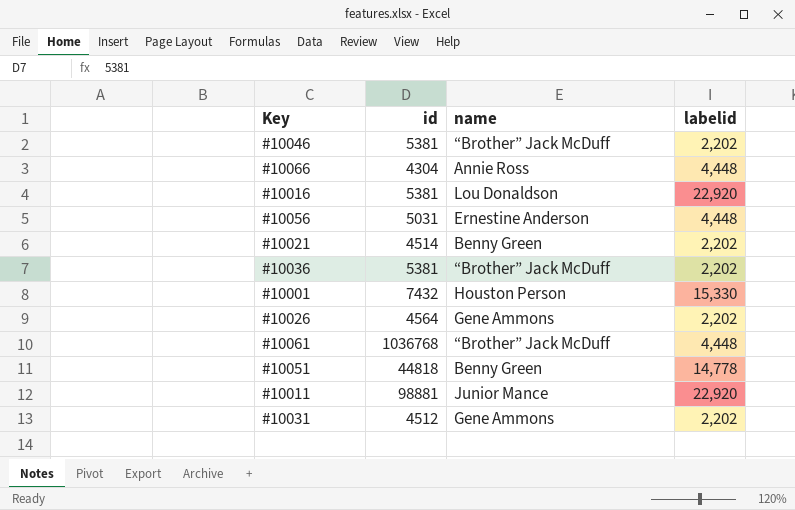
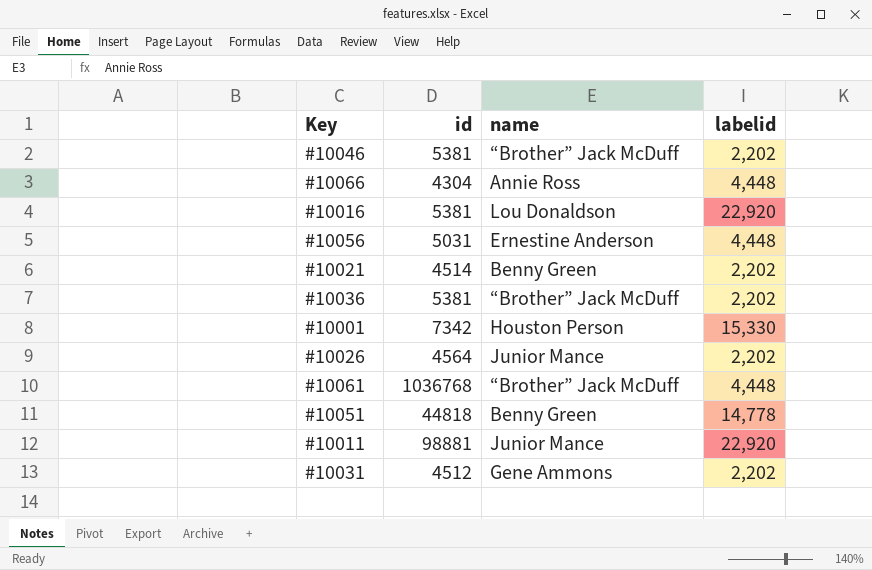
#10001 | id: 7432 -> 7342
#10026 | name: Gene Ammons -> Junior Mance

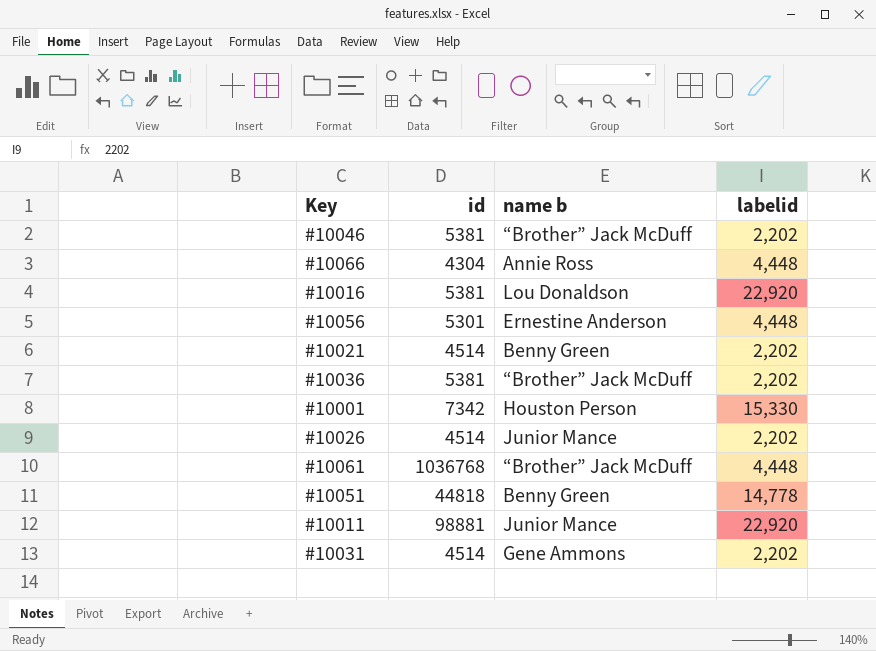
column name: name -> name b
#10056 | id: 5031 -> 5301
#10026 | id: 4564 -> 4514
#10031 | id: 4512 -> 4514

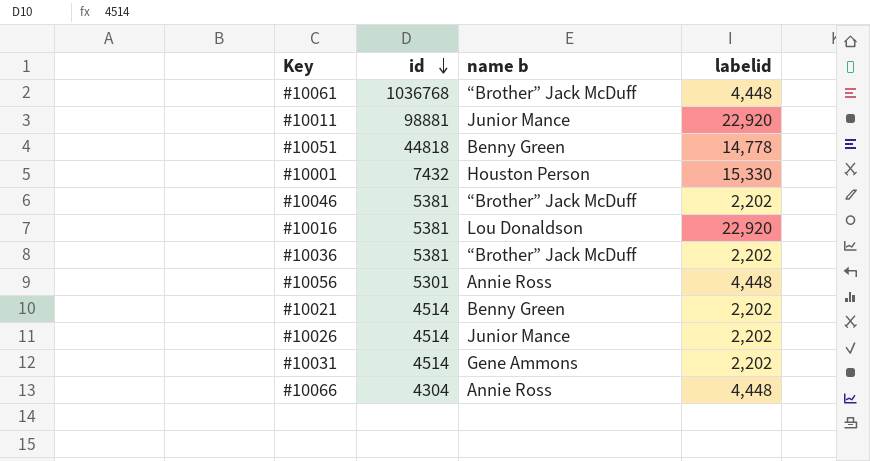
row order: none -> id descending
#10001 | id: 7342 -> 7432
#10056 | name b: Ernestine Anderson -> Annie Ross

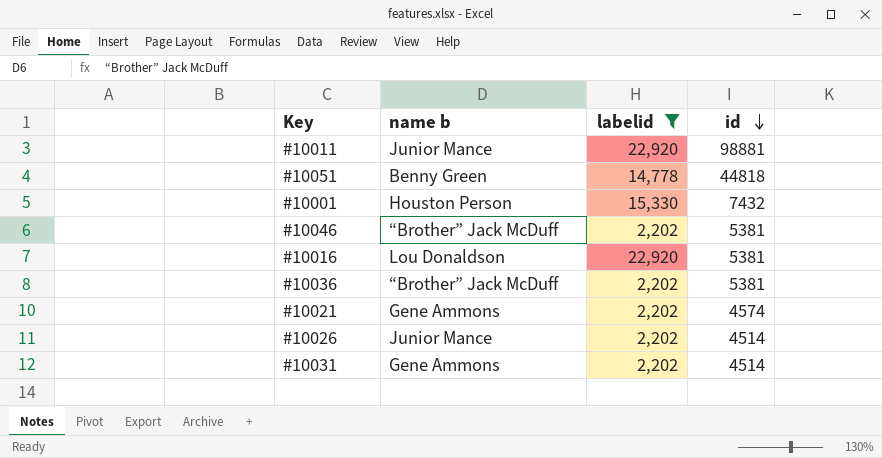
filter: none -> labelid != 4,448
column id | position: 2 -> 4
#10021 | name b: Benny Green -> Gene Ammons
#10021 | id: 4514 -> 4574

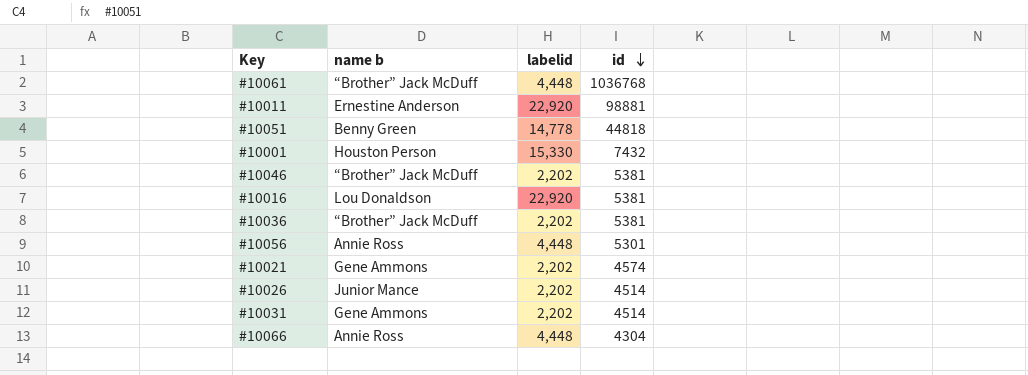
filter: labelid != 4,448 -> none
#10011 | name b: Junior Mance -> Ernestine Anderson

